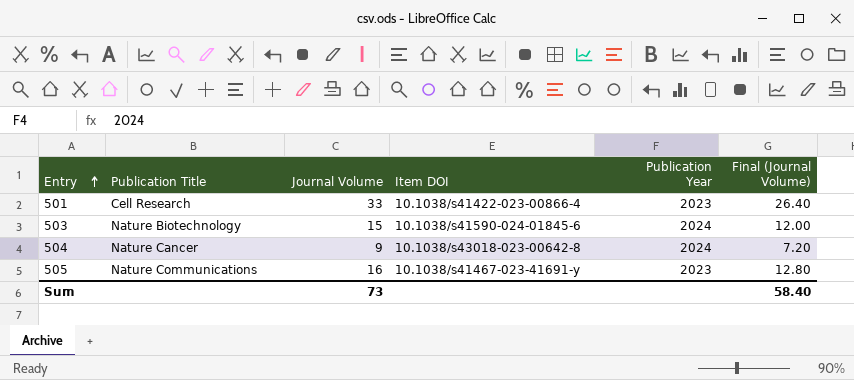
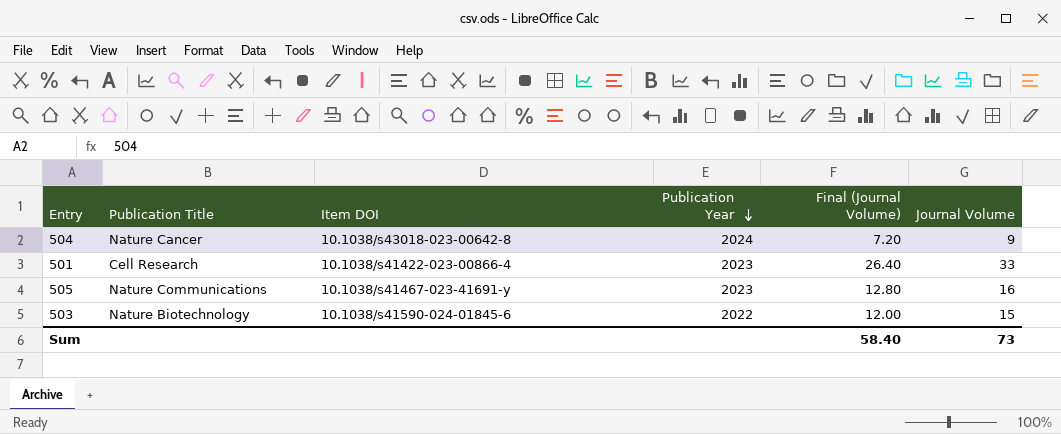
row order: Entry ascending -> Publication Year descending
column Journal Volume | position: 3 -> 6
503 | Publication Year: 2024 -> 2022

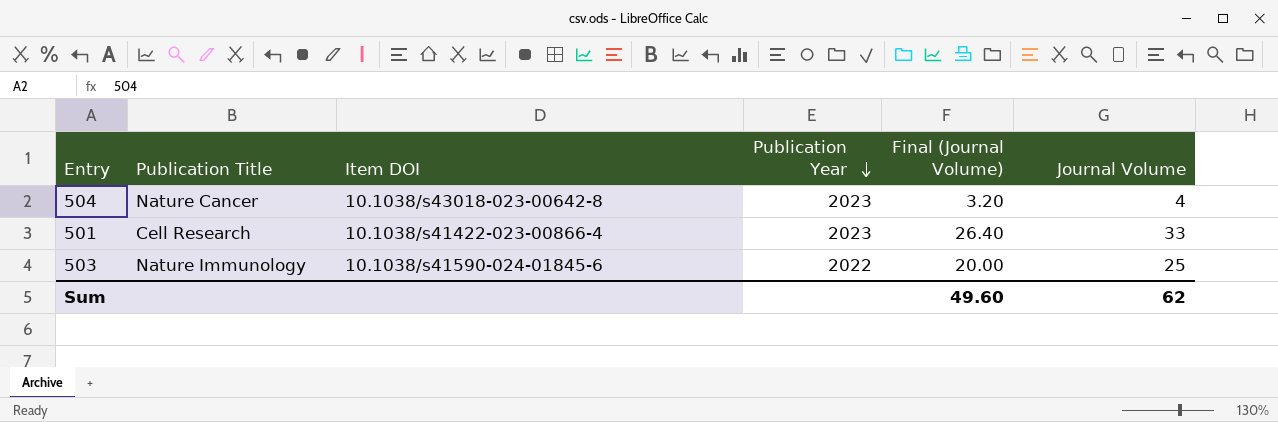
row 505: Nature Communications | 10.1038/s41467-023-41691-y | 2023 | 12.80 | 16 -> none
504 | Publication Year: 2024 -> 2023
504 | Final (Journal Volume): 7.20 -> 3.20
504 | Journal Volume: 9 -> 4
503 | Publication Title: Nature Biotechnology -> Nature Immunology
503 | Final (Journal Volume): 12.00 -> 20.00
503 | Journal Volume: 15 -> 25
Sum | Final (Journal Volume): 58.40 -> 49.60
Sum | Journal Volume: 73 -> 62

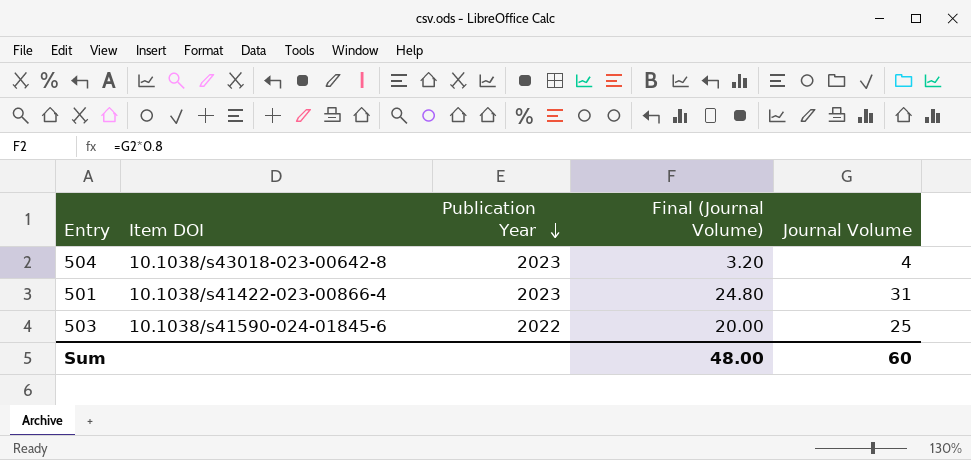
column Publication Title | position: 2 -> none
501 | Final (Journal Volume): 26.40 -> 24.80
501 | Journal Volume: 33 -> 31
Sum | Final (Journal Volume): 49.60 -> 48.00
Sum | Journal Volume: 62 -> 60

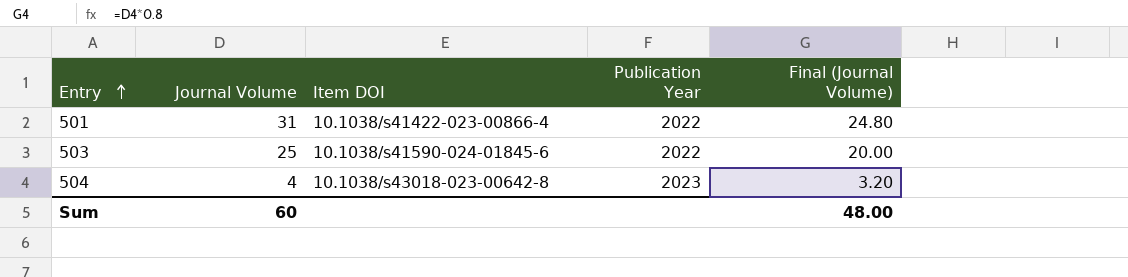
row order: Publication Year descending -> Entry ascending
column Journal Volume | position: 5 -> 2
501 | Publication Year: 2023 -> 2022

